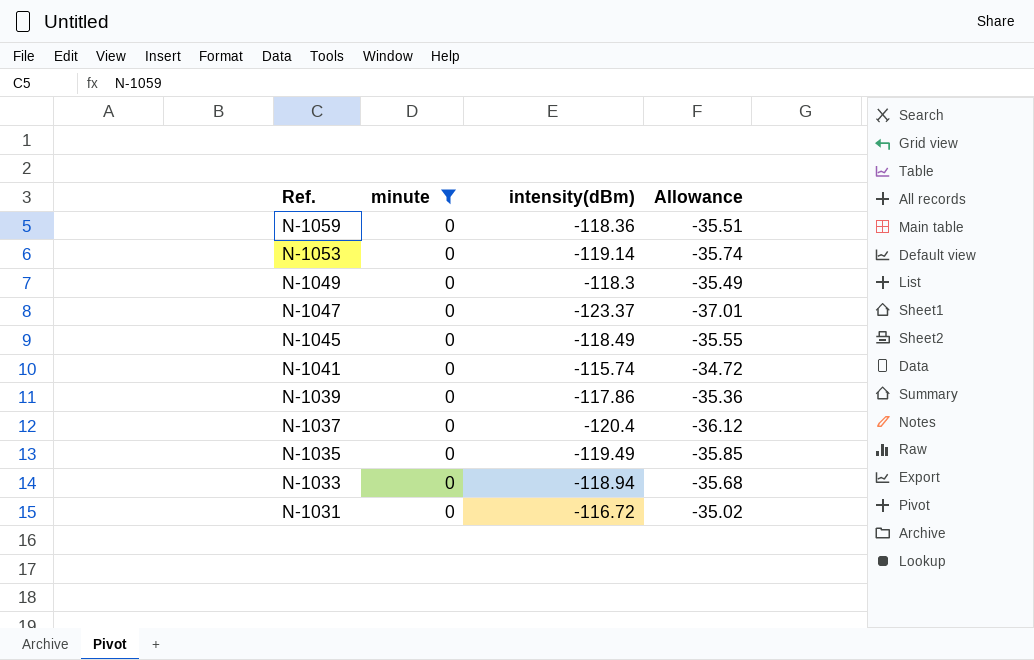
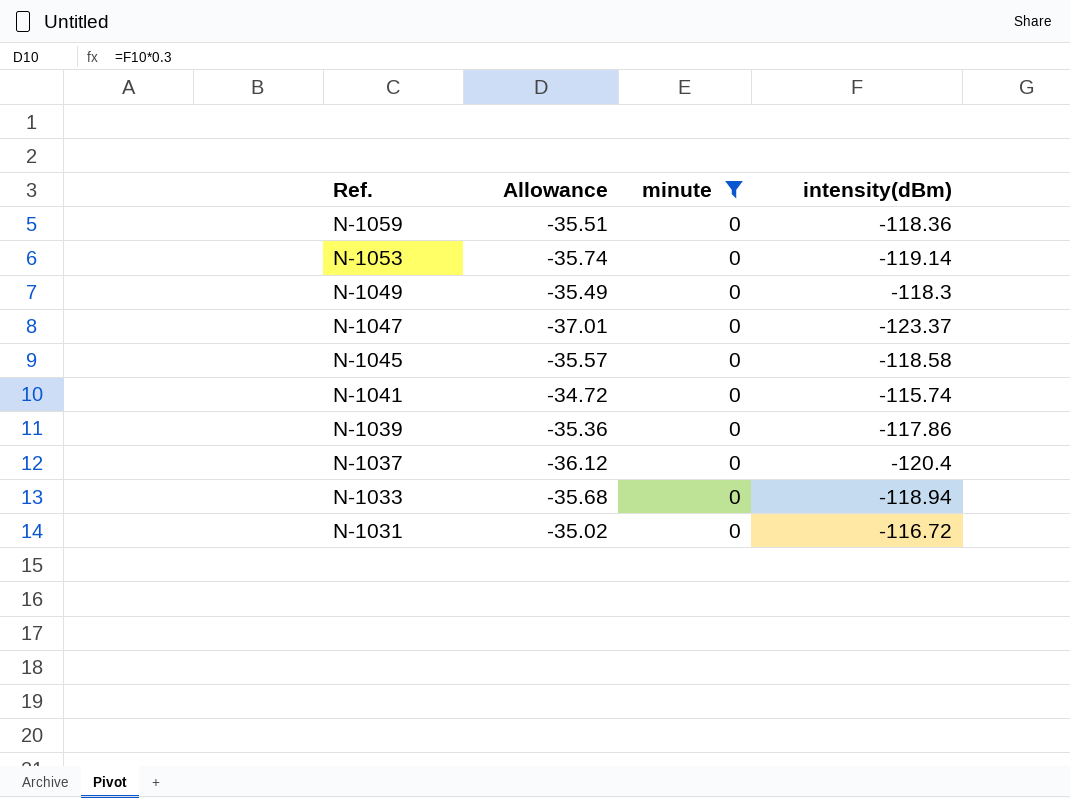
column Allowance | position: 4 -> 2
row N-1035: 0 | -119.49 | -35.85 -> none
N-1045 | Allowance: -35.55 -> -35.57
N-1045 | intensity(dBm): -118.49 -> -118.58

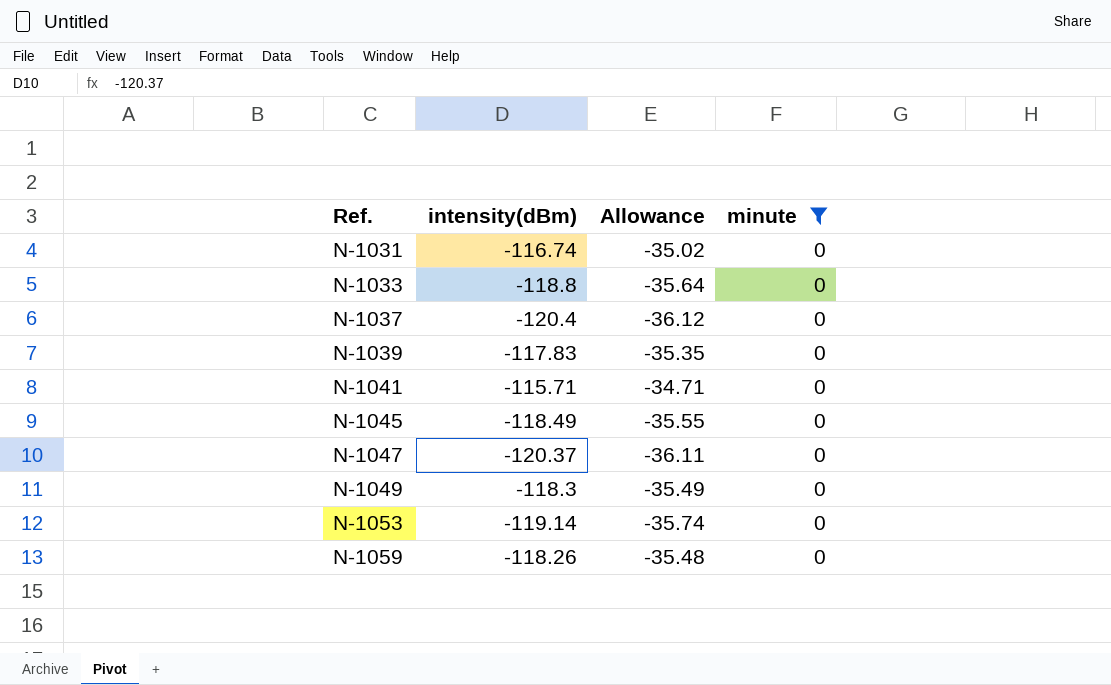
row order: Ref. descending -> Ref. ascending
column intensity(dBm) | position: 4 -> 2
N-1031 | intensity(dBm): -116.72 -> -116.74
N-1033 | intensity(dBm): -118.94 -> -118.8
N-1033 | Allowance: -35.68 -> -35.64
N-1039 | intensity(dBm): -117.86 -> -117.83
N-1039 | Allowance: -35.36 -> -35.35
N-1041 | intensity(dBm): -115.74 -> -115.71
N-1041 | Allowance: -34.72 -> -34.71
N-1045 | intensity(dBm): -118.58 -> -118.49
N-1045 | Allowance: -35.57 -> -35.55
N-1047 | intensity(dBm): -123.37 -> -120.37
N-1047 | Allowance: -37.01 -> -36.11
N-1059 | intensity(dBm): -118.36 -> -118.26
N-1059 | Allowance: -35.51 -> -35.48

